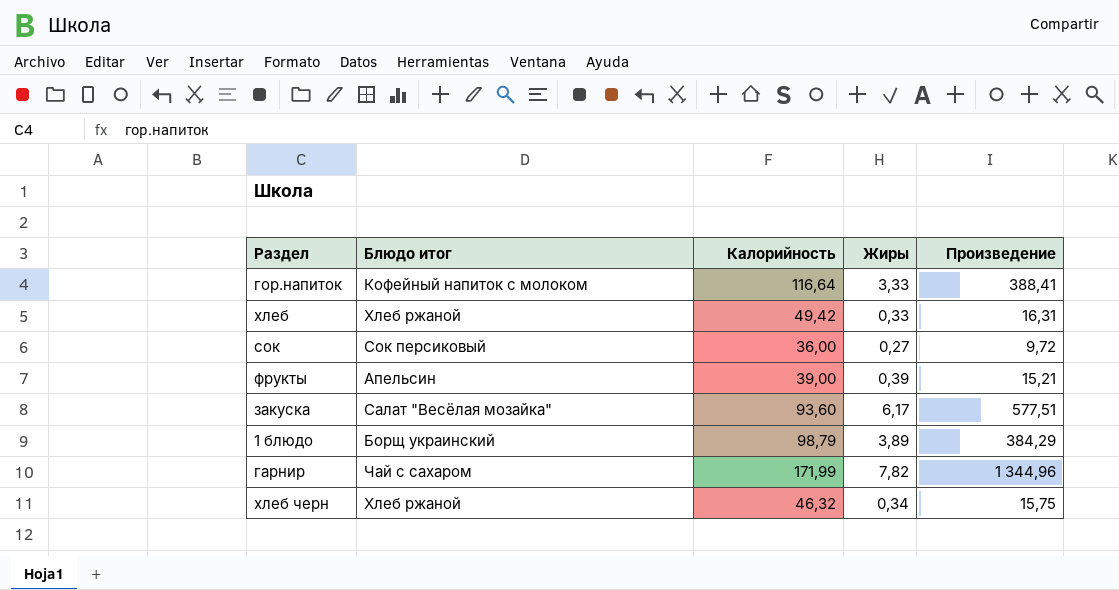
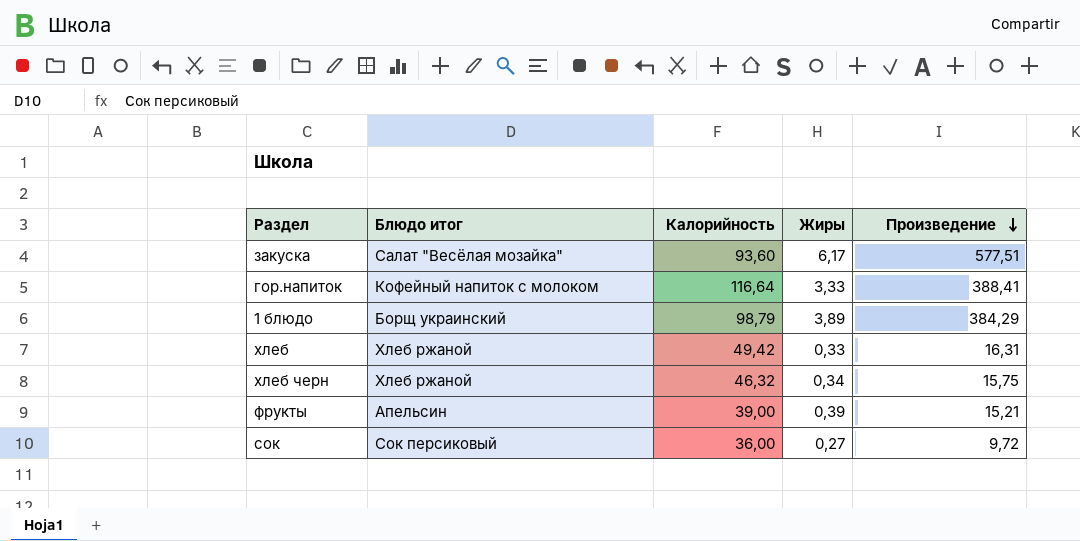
row order: none -> Произведение descending
row гарнир: Чай с сахаром | 171,99 | 7,82 | 1 344,96 -> none

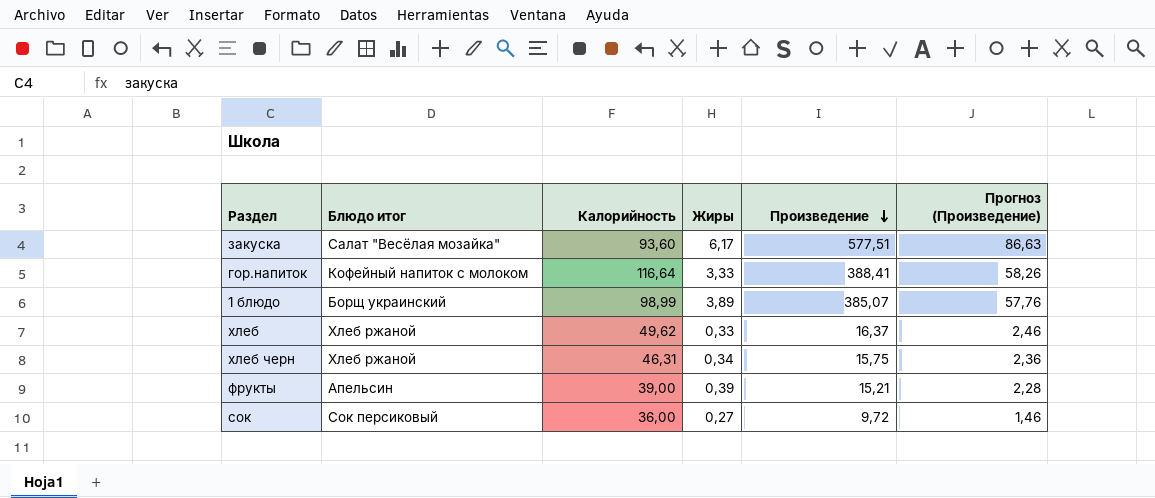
column Прогноз (Произведение) | formula: none -> [Произведение] * 0,15
1 блюдо | Калорийность: 98,79 -> 98,99
1 блюдо | Произведение: 384,29 -> 385,07
хлеб | Калорийность: 49,42 -> 49,62
хлеб | Произведение: 16,31 -> 16,37
хлеб черн | Калорийность: 46,32 -> 46,31

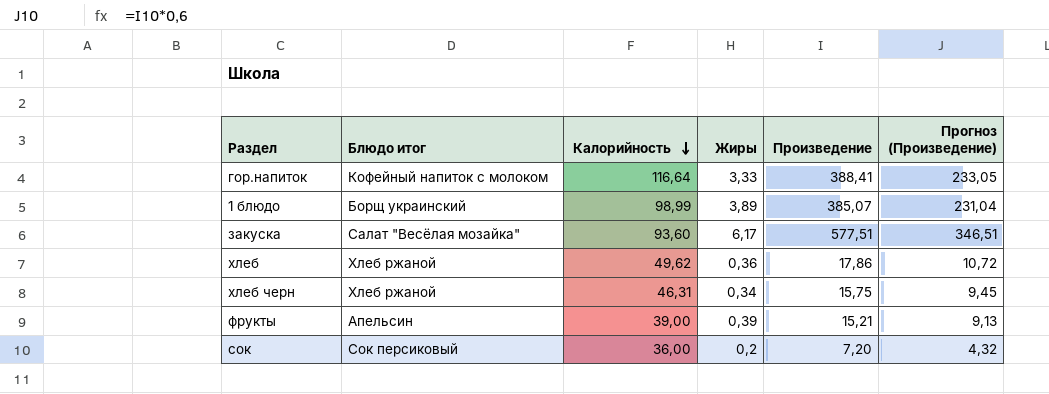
row order: Произведение descending -> Калорийность descending
column Прогноз (Произведение) | formula: [Произведение] * 0,15 -> [Произведение] * 0,6
хлеб | Жиры: 0,33 -> 0,36
хлеб | Произведение: 16,37 -> 17,86
сок | Жиры: 0,27 -> 0,2
сок | Произведение: 9,72 -> 7,20

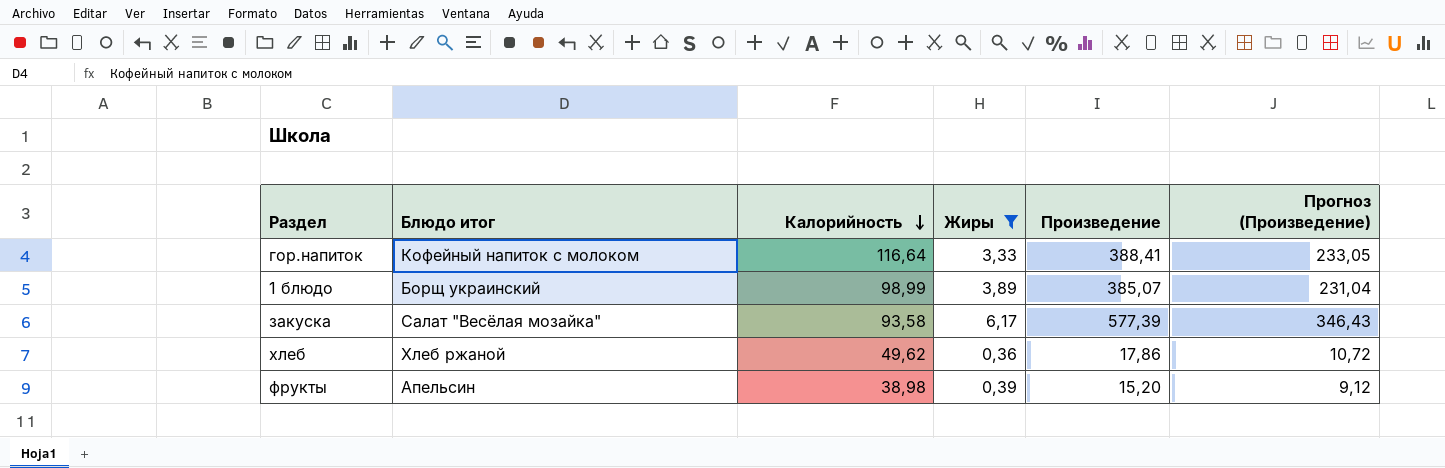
filter: none -> Жиры >= 0,36
закуска | Калорийность: 93,60 -> 93,58
закуска | Произведение: 577,51 -> 577,39
закуска | Прогноз (Произведение): 346,51 -> 346,43
фрукты | Калорийность: 39,00 -> 38,98
фрукты | Произведение: 15,21 -> 15,20
фрукты | Прогноз (Произведение): 9,13 -> 9,12

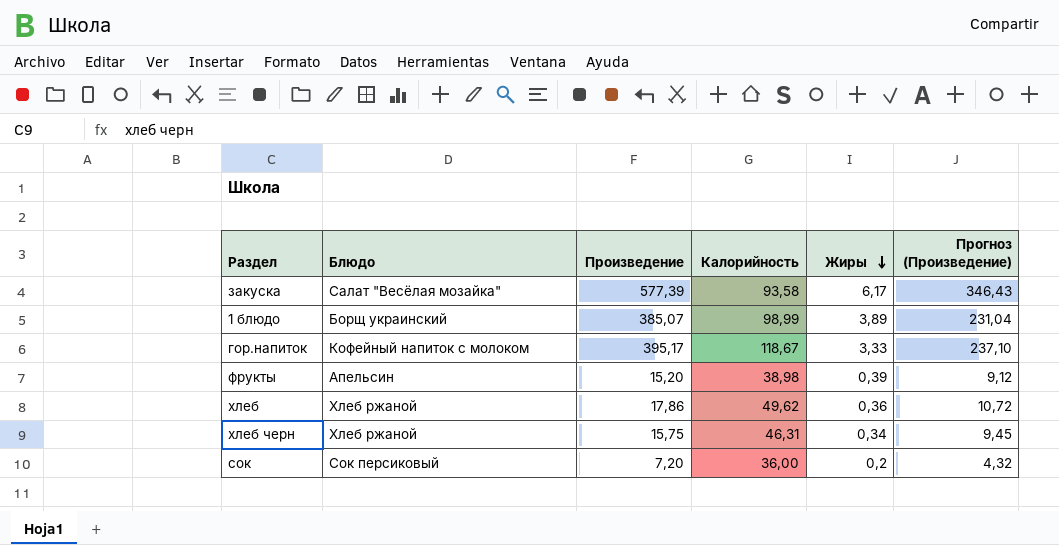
filter: Жиры >= 0,36 -> none
row order: Калорийность descending -> Жиры descending
column name: Блюдо итог -> Блюдо
column Произведение | position: 5 -> 3
гор.напиток | Произведение: 388,41 -> 395,17
гор.напиток | Калорийность: 116,64 -> 118,67
гор.напиток | Прогноз (Произведение): 233,05 -> 237,10

